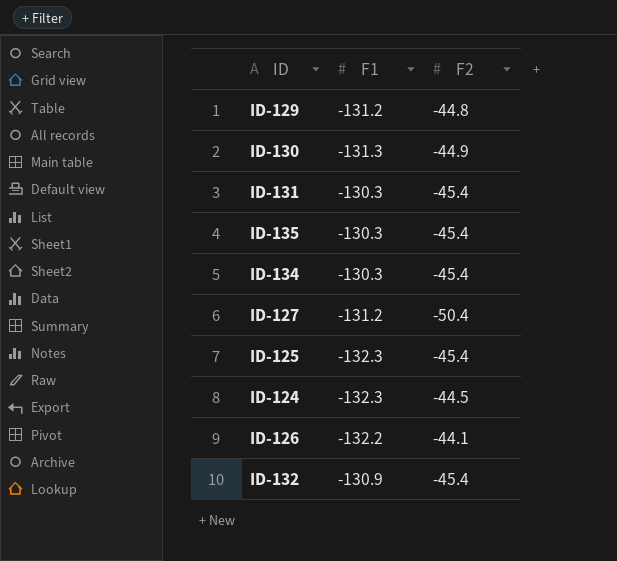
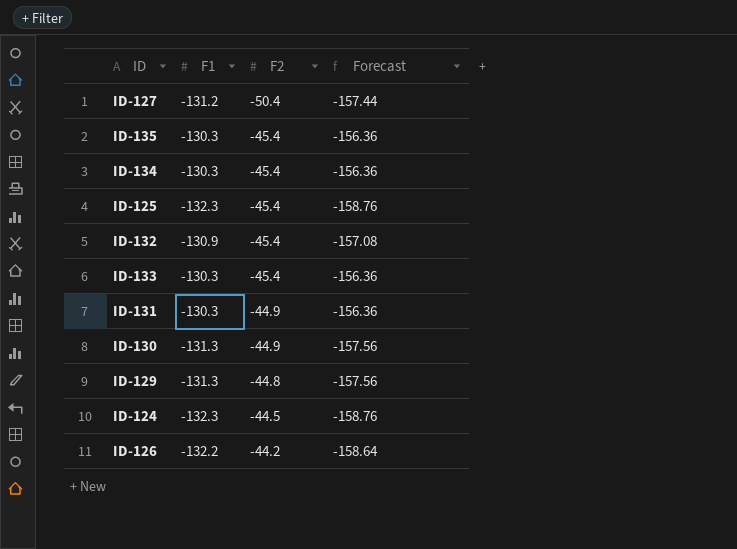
row order: none -> F2 ascending
column Forecast | formula: none -> [F1] * 1.2
row ID-133: none -> -130.3 | -45.4 | -156.36
ID-131 | F2: -45.4 -> -44.9
ID-129 | F1: -131.2 -> -131.3
ID-126 | F2: -44.1 -> -44.2

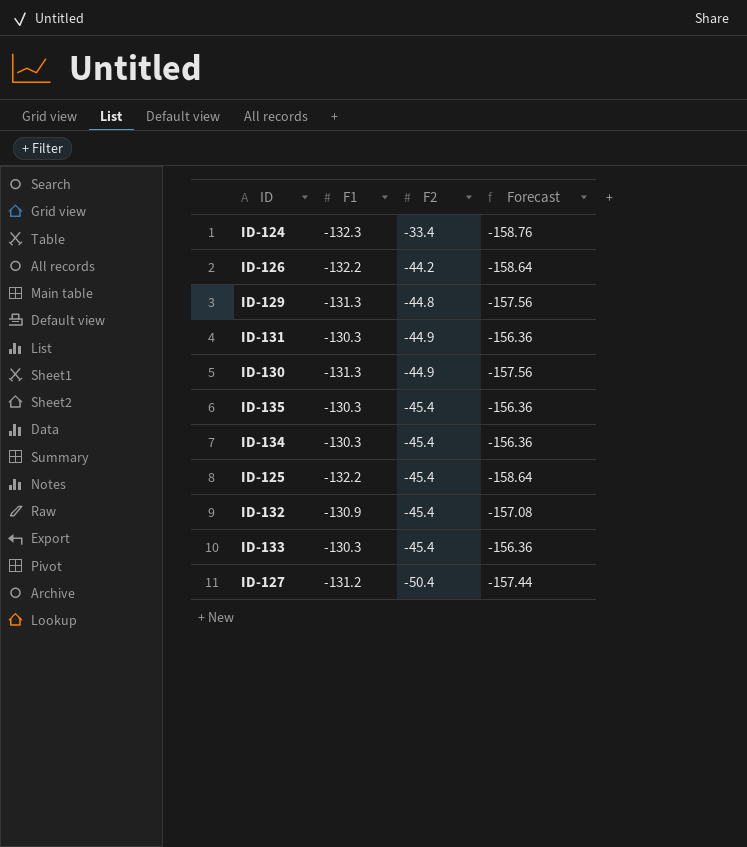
row order: F2 ascending -> F2 descending
ID-124 | F2: -44.5 -> -33.4
ID-125 | F1: -132.3 -> -132.2
ID-125 | Forecast: -158.76 -> -158.64

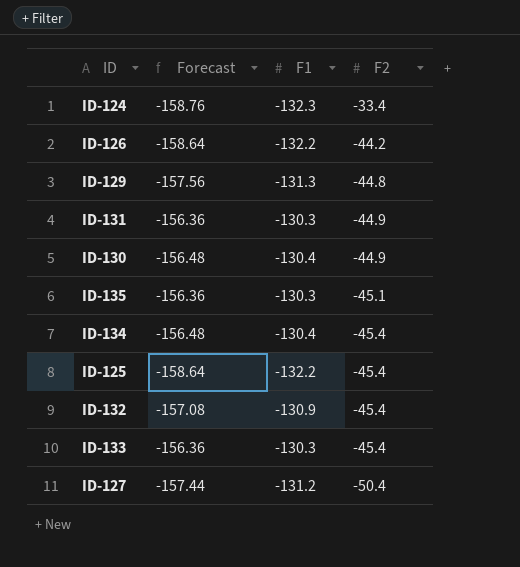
column Forecast | position: 4 -> 2
ID-130 | Forecast: -157.56 -> -156.48
ID-130 | F1: -131.3 -> -130.4
ID-135 | F2: -45.4 -> -45.1
ID-134 | Forecast: -156.36 -> -156.48
ID-134 | F1: -130.3 -> -130.4

